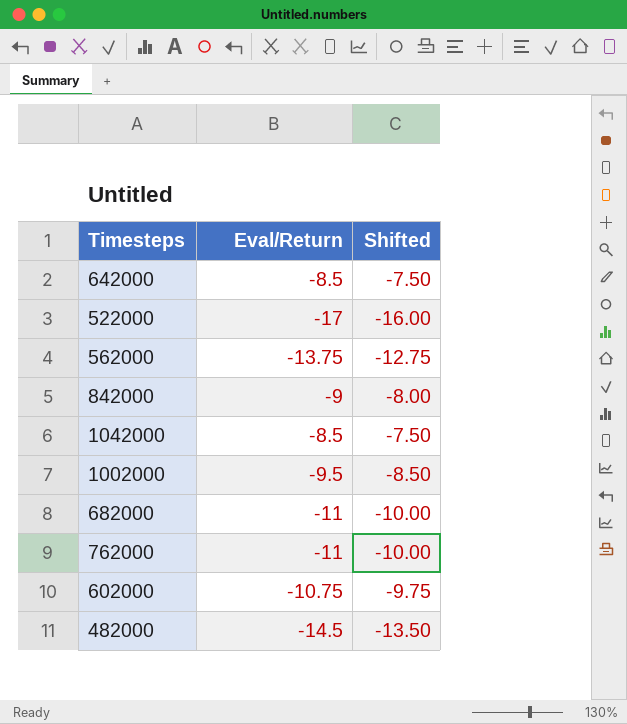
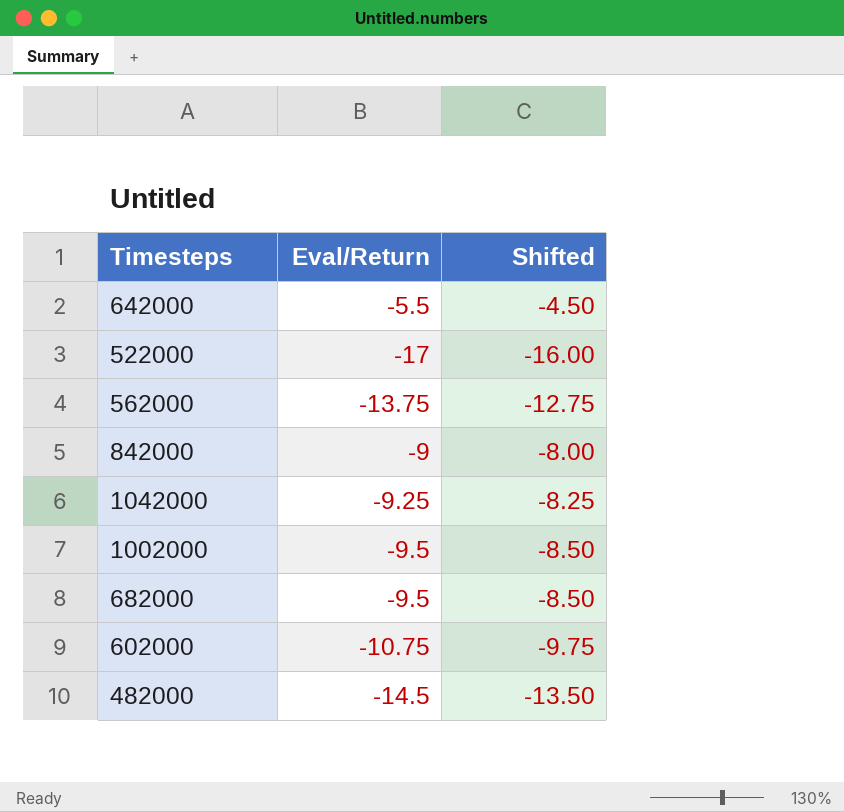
row 762000: -11 | -10.00 -> none
642000 | Eval/Return: -8.5 -> -5.5
642000 | Shifted: -7.50 -> -4.50
1042000 | Eval/Return: -8.5 -> -9.25
1042000 | Shifted: -7.50 -> -8.25
682000 | Eval/Return: -11 -> -9.5
682000 | Shifted: -10.00 -> -8.50

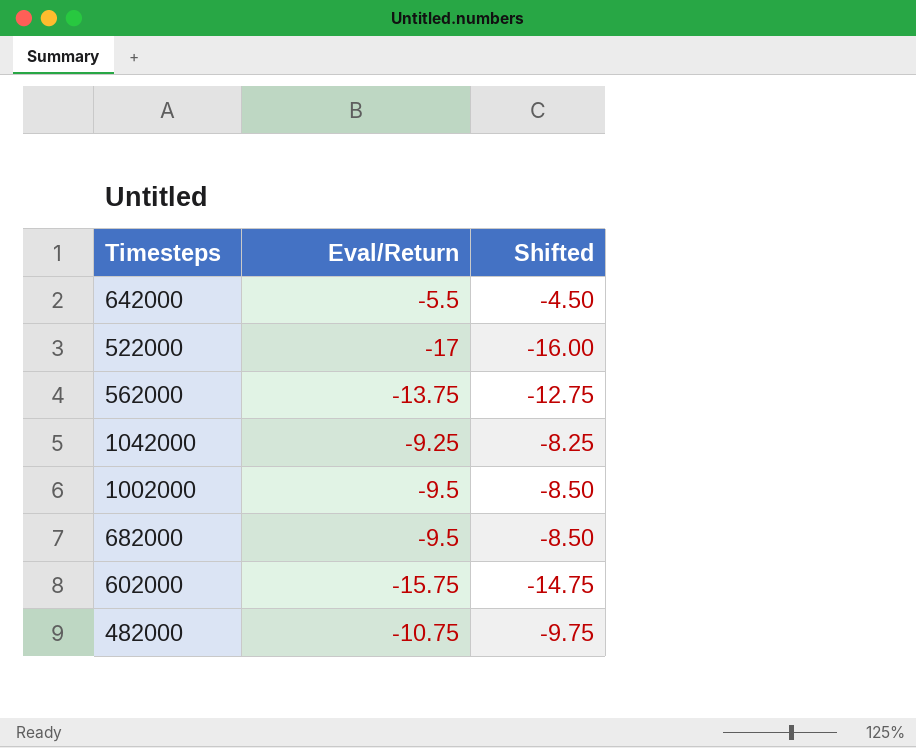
row 842000: -9 | -8.00 -> none
602000 | Eval/Return: -10.75 -> -15.75
602000 | Shifted: -9.75 -> -14.75
482000 | Eval/Return: -14.5 -> -10.75
482000 | Shifted: -13.50 -> -9.75

